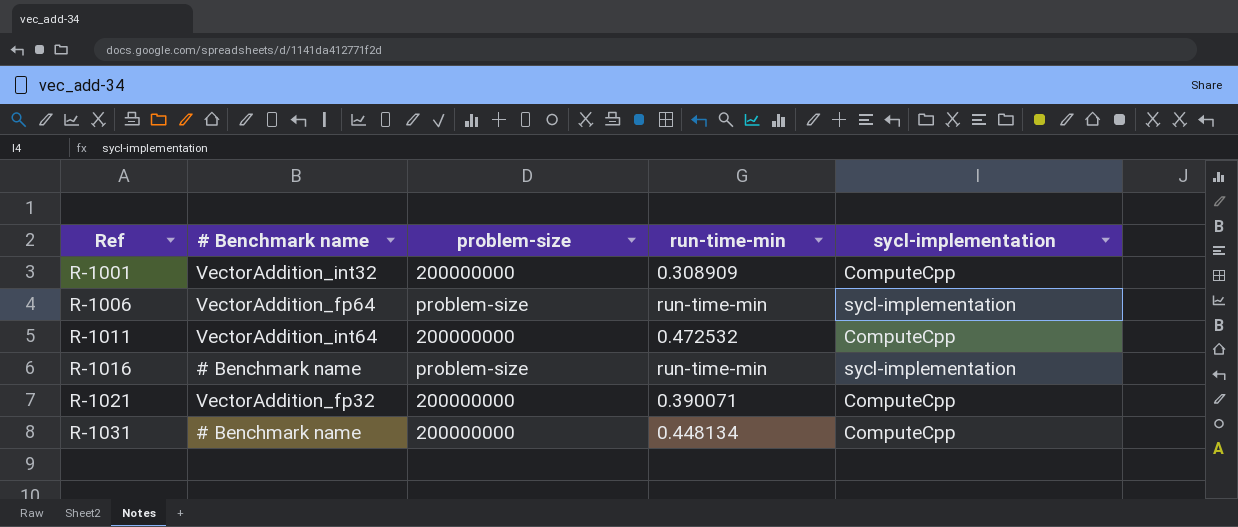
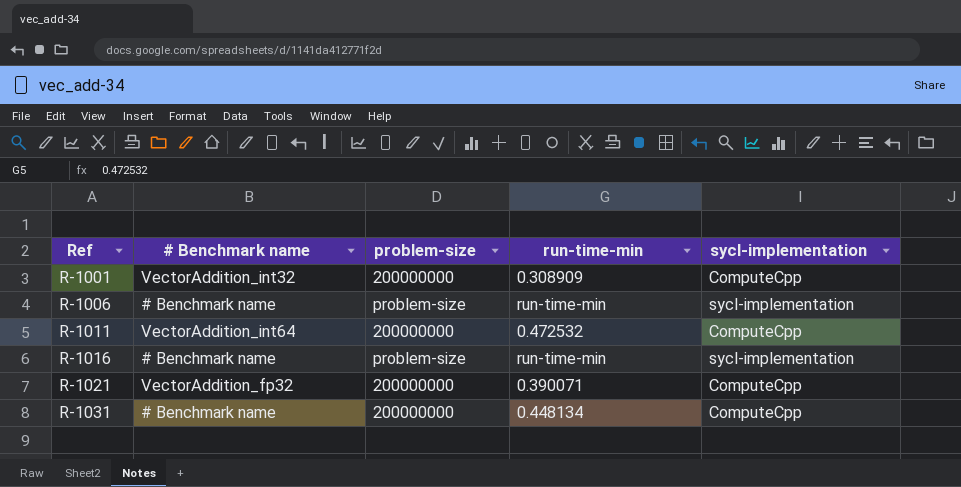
R-1006 | # Benchmark name: VectorAddition_fp64 -> # Benchmark name

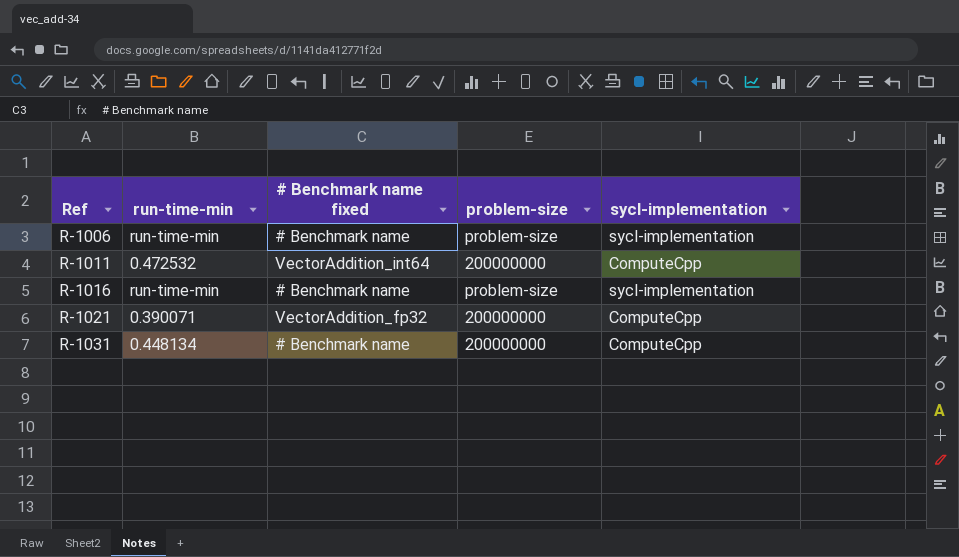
column run-time-min | position: 4 -> 2
column name: # Benchmark name -> # Benchmark name fixed
row R-1001: VectorAddition_int32 | 200000000 | 0.308909 | ComputeCpp -> none

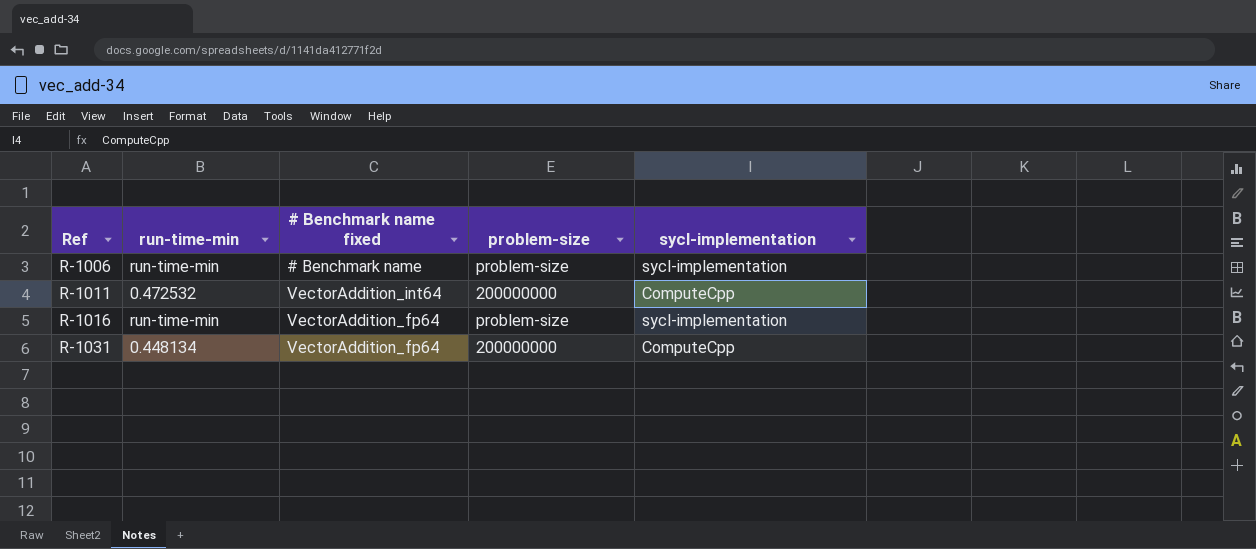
row R-1021: 0.390071 | VectorAddition_fp32 | 200000000 | ComputeCpp -> none
R-1016 | # Benchmark name fixed: # Benchmark name -> VectorAddition_fp64
R-1031 | # Benchmark name fixed: # Benchmark name -> VectorAddition_fp64

